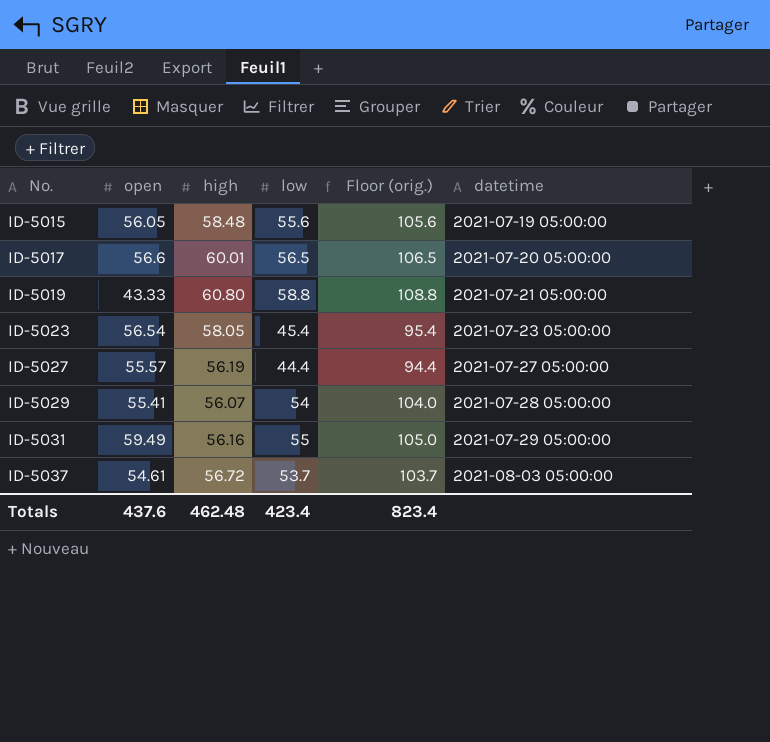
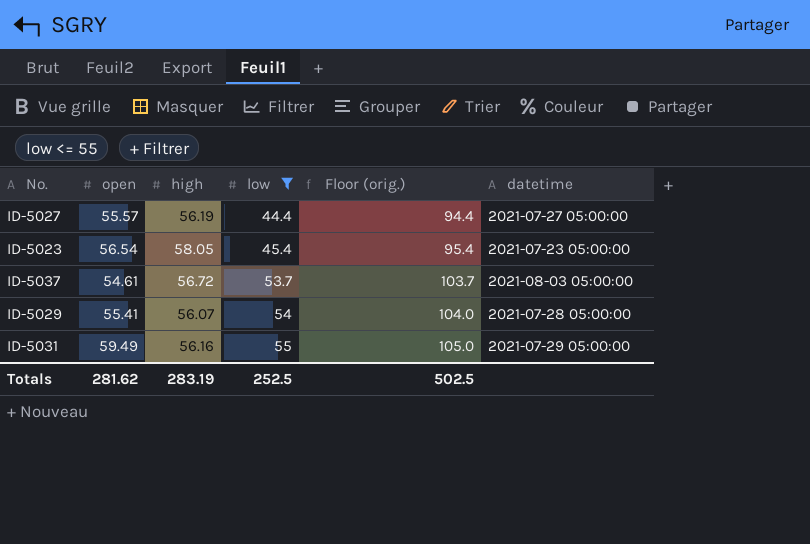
filter: none -> low <= 55
row order: No. ascending -> low ascending
Totals | open: 437.6 -> 281.62
Totals | high: 462.48 -> 283.19
Totals | low: 423.4 -> 252.5
Totals | Floor (orig.): 823.4 -> 502.5

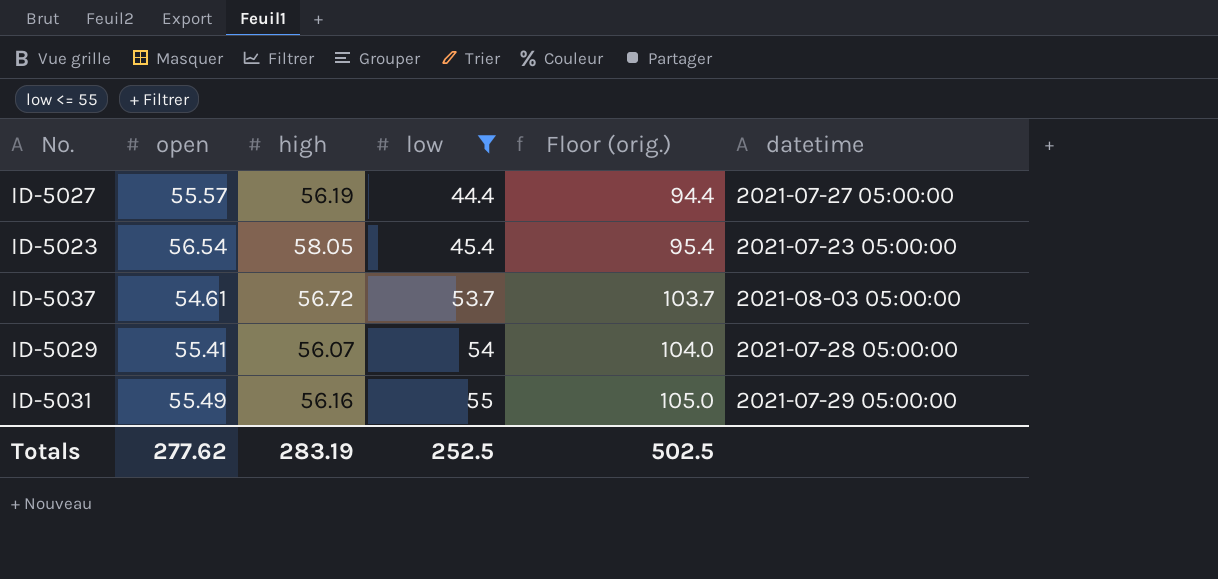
ID-5031 | open: 59.49 -> 55.49
Totals | open: 281.62 -> 277.62

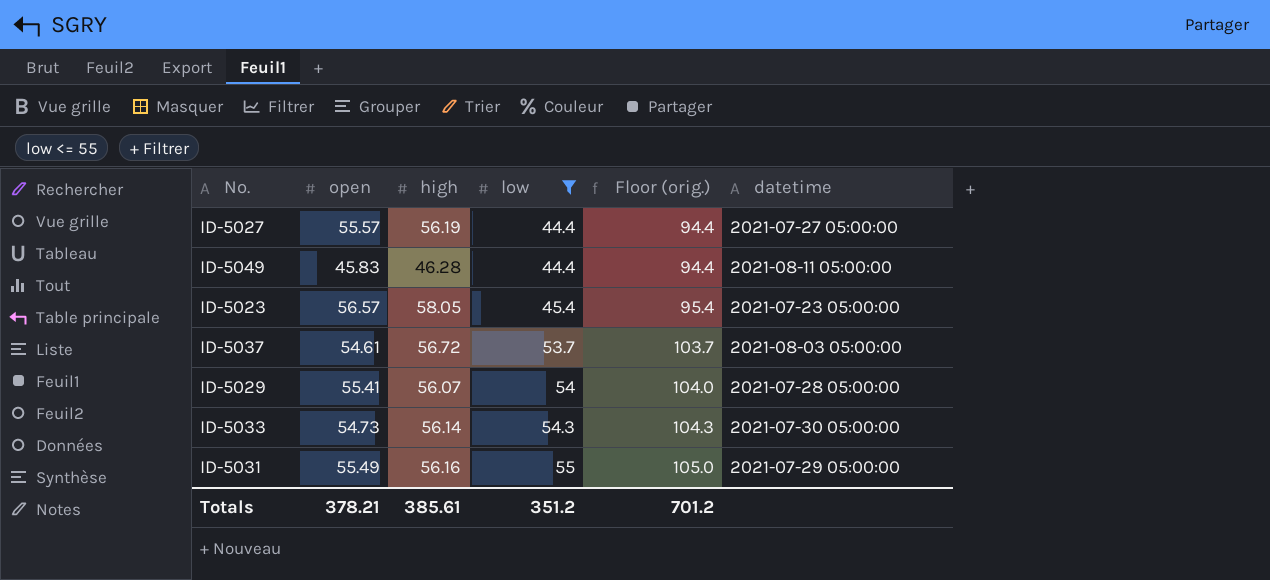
row ID-5049: none -> 45.83 | 46.28 | 44.4 | 94.4 | 2021-08-11 05:00:00
ID-5023 | open: 56.54 -> 56.57
row ID-5033: none -> 54.73 | 56.14 | 54.3 | 104.3 | 2021-07-30 05:00:00
Totals | open: 277.62 -> 378.21
Totals | high: 283.19 -> 385.61
Totals | low: 252.5 -> 351.2
Totals | Floor (orig.): 502.5 -> 701.2

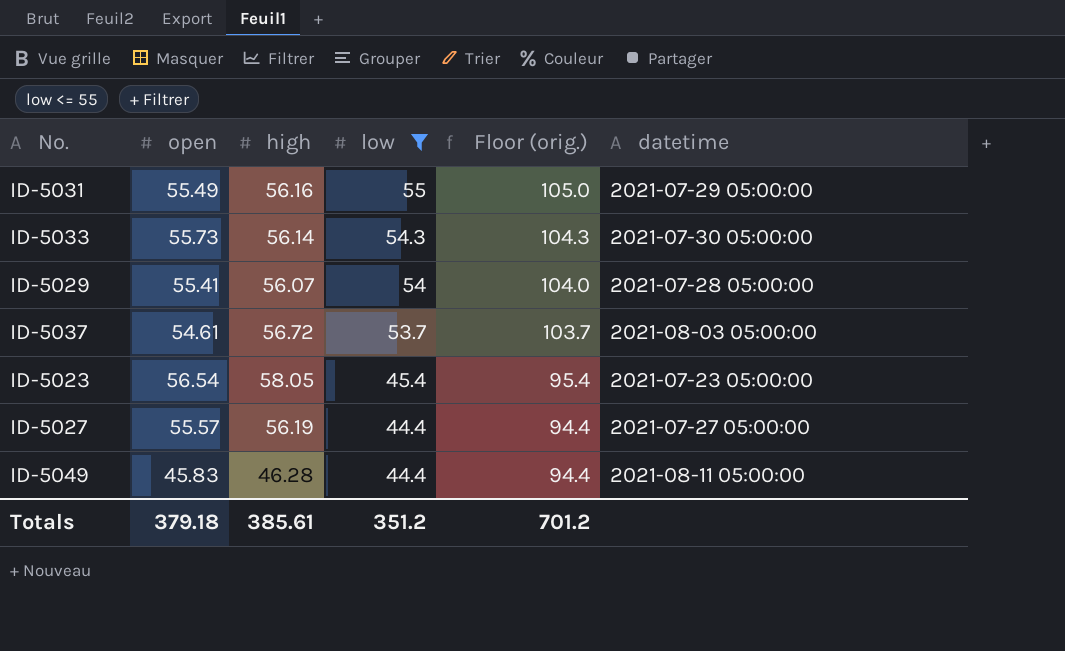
row order: low ascending -> low descending
ID-5033 | open: 54.73 -> 55.73
ID-5023 | open: 56.57 -> 56.54
Totals | open: 378.21 -> 379.18

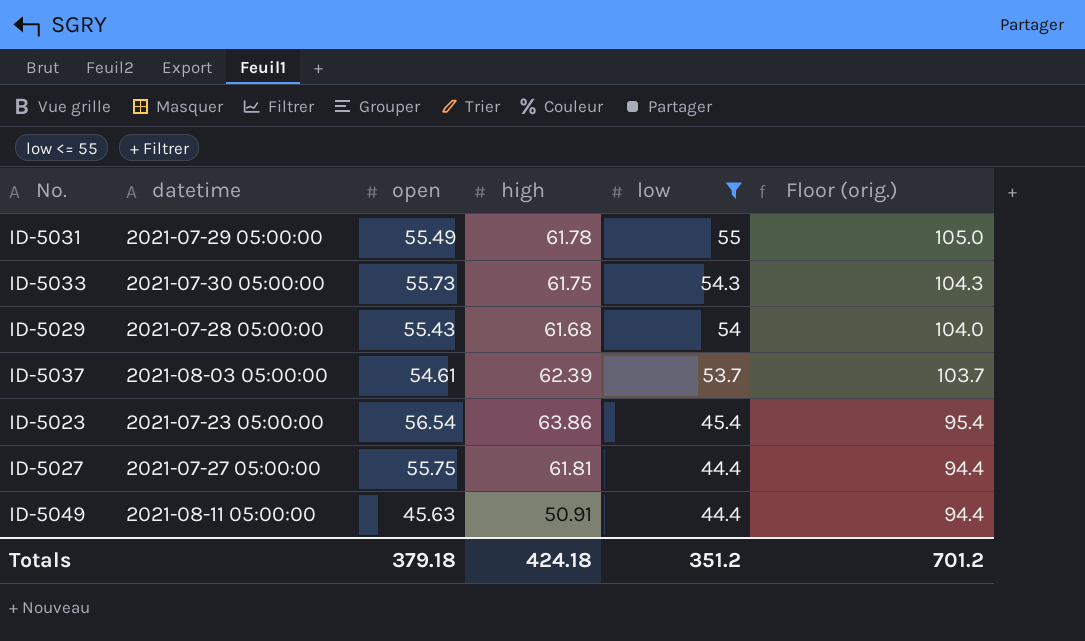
column datetime | position: 6 -> 2
ID-5031 | high: 56.16 -> 61.78
ID-5033 | high: 56.14 -> 61.75
ID-5029 | open: 55.41 -> 55.43
ID-5029 | high: 56.07 -> 61.68
ID-5037 | high: 56.72 -> 62.39
ID-5023 | high: 58.05 -> 63.86
ID-5027 | open: 55.57 -> 55.75
ID-5027 | high: 56.19 -> 61.81
ID-5049 | open: 45.83 -> 45.63
ID-5049 | high: 46.28 -> 50.91
Totals | high: 385.61 -> 424.18

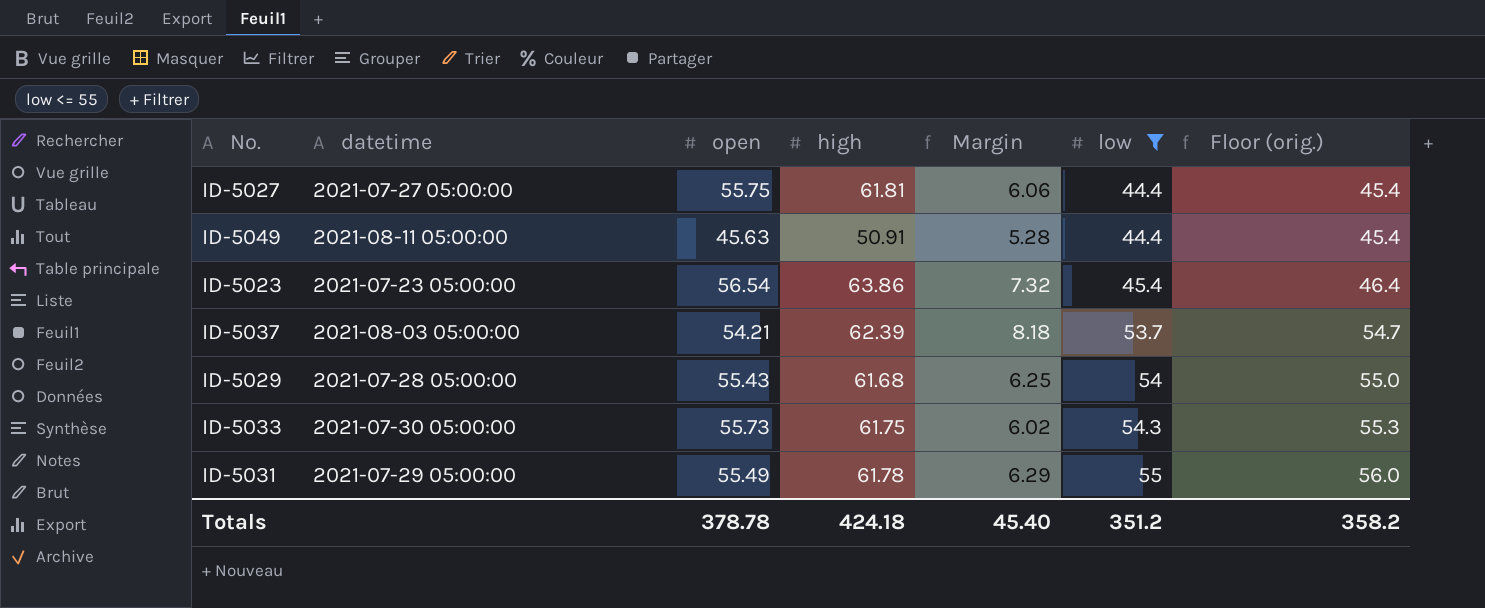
row order: low descending -> low ascending
column Margin | formula: none -> [high] - [open]
column Floor (orig.) | formula: [low] + 50 -> [low] + 1
ID-5037 | open: 54.61 -> 54.21
Totals | open: 379.18 -> 378.78
Totals | Floor (orig.): 701.2 -> 358.2

